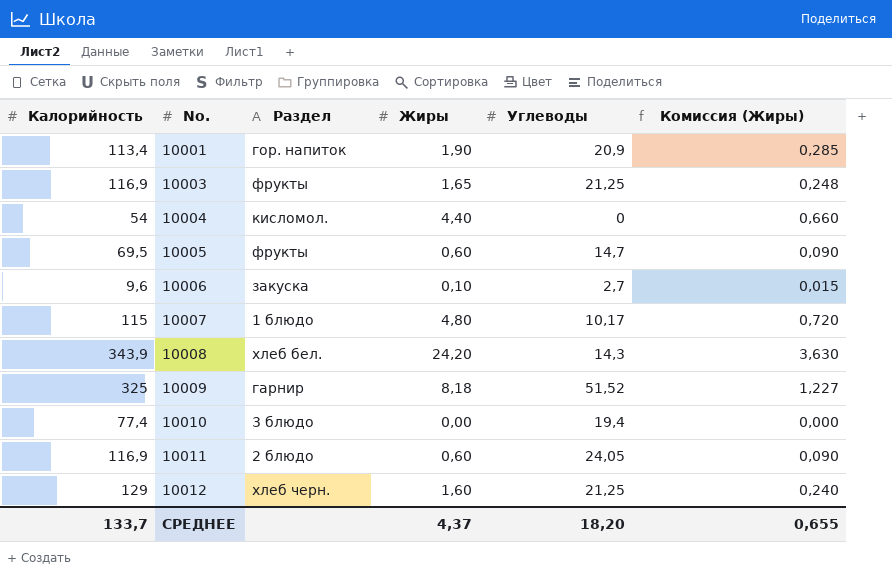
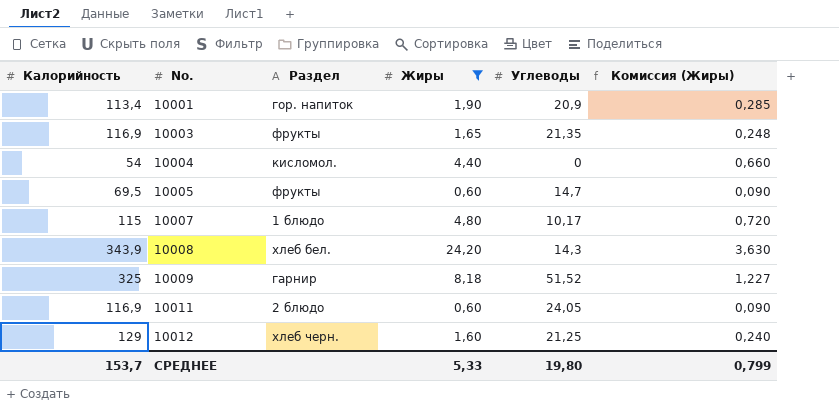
filter: none -> Жиры >= 0,60
10003 | Углеводы: 21,25 -> 21,35
СРЕДНЕЕ | Калорийность: 133,7 -> 153,7
СРЕДНЕЕ | Жиры: 4,37 -> 5,33
СРЕДНЕЕ | Углеводы: 18,20 -> 19,80
СРЕДНЕЕ | Комиссия (Жиры): 0,655 -> 0,799

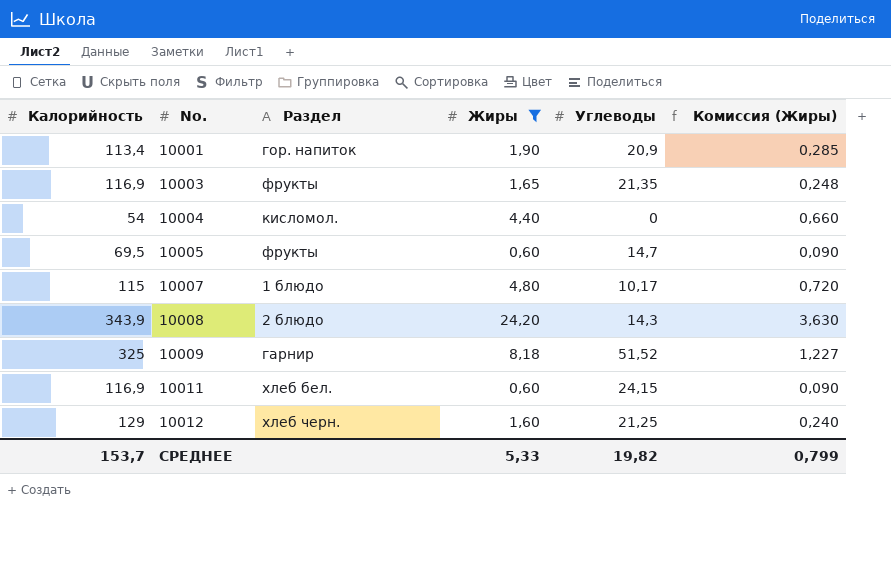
10008 | Раздел: хлеб бел. -> 2 блюдо
10011 | Раздел: 2 блюдо -> хлеб бел.
10011 | Углеводы: 24,05 -> 24,15
СРЕДНЕЕ | Углеводы: 19,80 -> 19,82

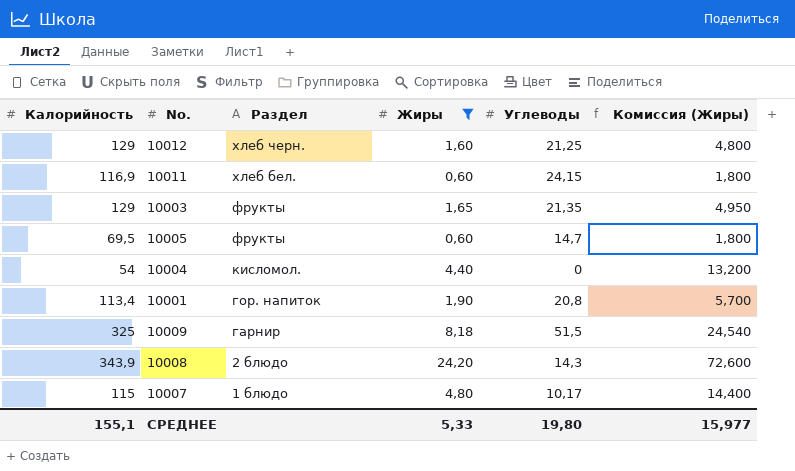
row order: No. ascending -> Раздел descending
column Комиссия (Жиры) | formula: [Жиры] * 0,15 -> [Жиры] * 3
10003 | Калорийность: 116,9 -> 129
10001 | Углеводы: 20,9 -> 20,8
10009 | Углеводы: 51,52 -> 51,5
СРЕДНЕЕ | Калорийность: 153,7 -> 155,1
СРЕДНЕЕ | Углеводы: 19,82 -> 19,80
СРЕДНЕЕ | Комиссия (Жиры): 0,799 -> 15,977

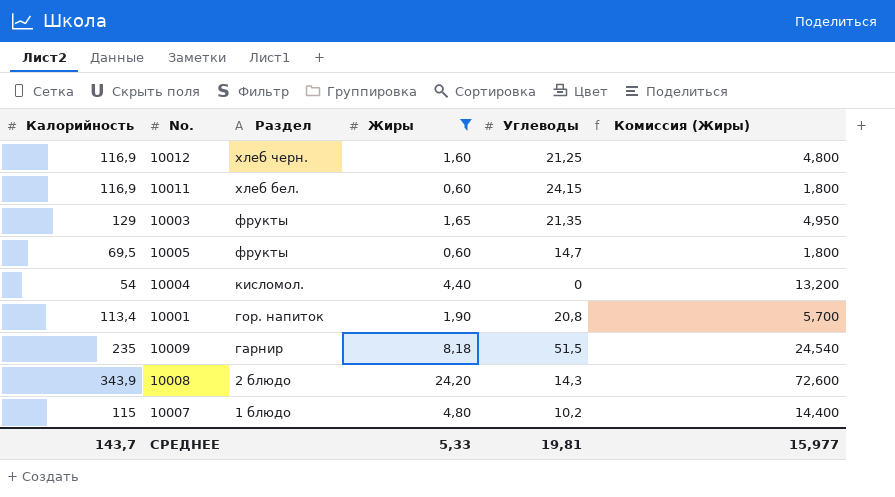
10012 | Калорийность: 129 -> 116,9
10009 | Калорийность: 325 -> 235
10007 | Углеводы: 10,17 -> 10,2
СРЕДНЕЕ | Калорийность: 155,1 -> 143,7
СРЕДНЕЕ | Углеводы: 19,80 -> 19,81

